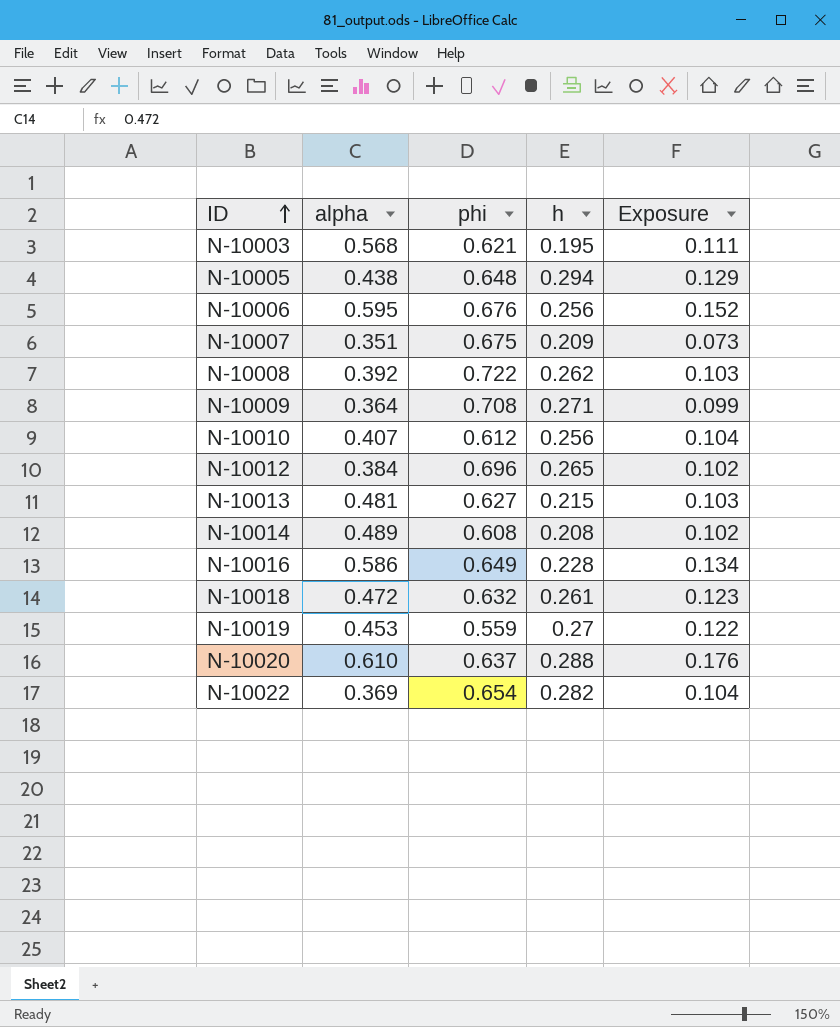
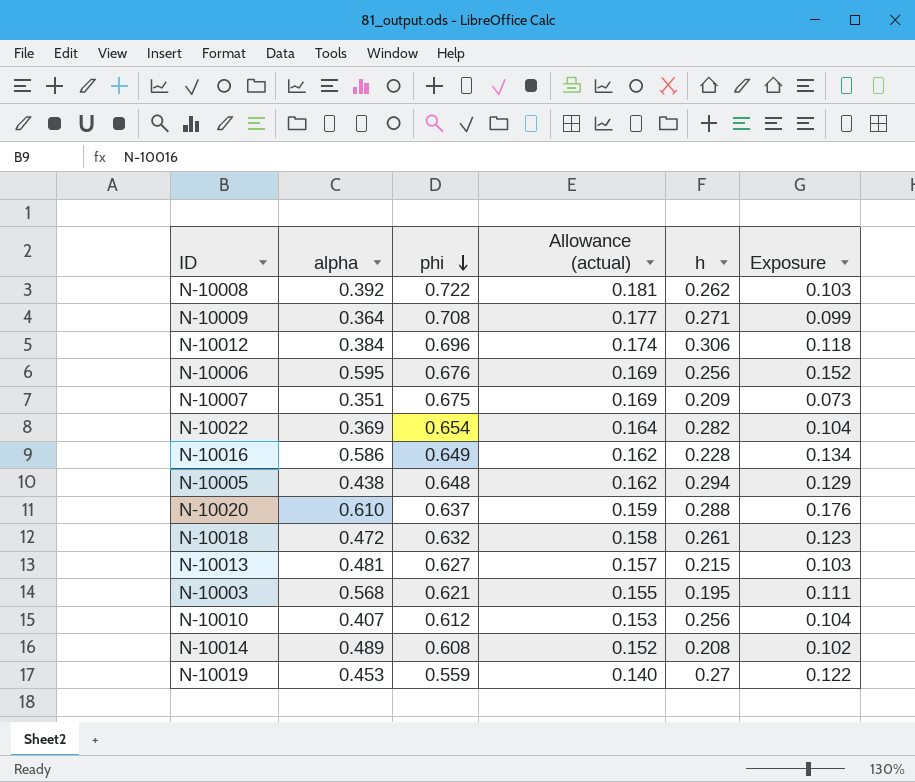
row order: ID ascending -> phi descending
column Allowance (actual) | formula: none -> [phi] * 0.25
N-10012 | h: 0.265 -> 0.306
N-10012 | Exposure: 0.102 -> 0.118

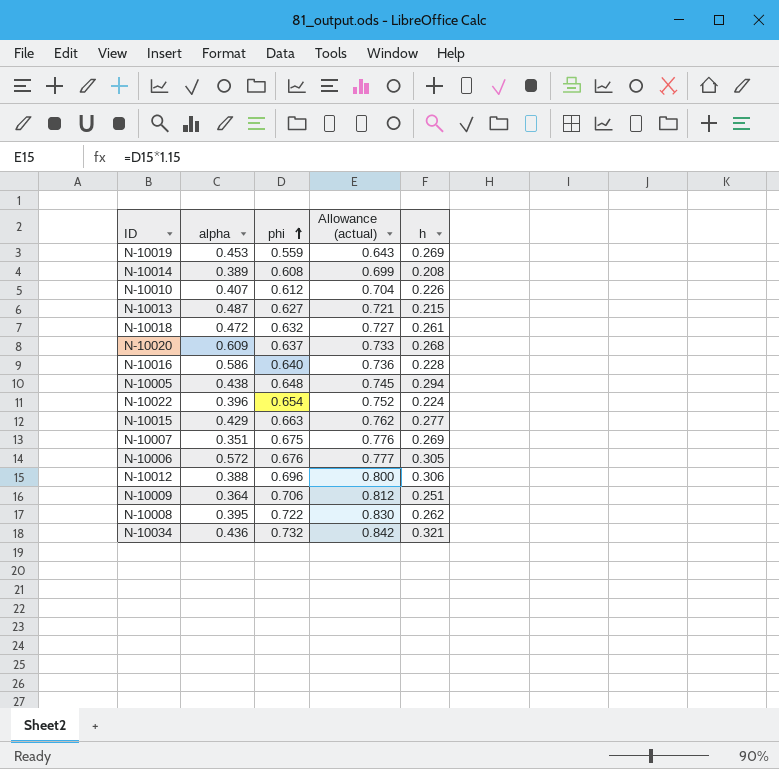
row order: phi descending -> phi ascending
column Exposure | formula: [alpha] * [h] -> none
column Allowance (actual) | formula: [phi] * 0.25 -> [phi] * 1.15
row N-10003: 0.568 | 0.621 | 0.155 | 0.195 | 0.111 -> none
N-10019 | h: 0.27 -> 0.269
N-10014 | alpha: 0.489 -> 0.389
N-10010 | h: 0.256 -> 0.226
N-10013 | alpha: 0.481 -> 0.487
N-10020 | alpha: 0.610 -> 0.609
N-10020 | h: 0.288 -> 0.268
N-10016 | phi: 0.649 -> 0.640
N-10022 | alpha: 0.369 -> 0.396
N-10022 | h: 0.282 -> 0.224
row N-10015: none -> 0.429 | 0.663 | 0.762 | 0.277
N-10007 | h: 0.209 -> 0.269
N-10006 | alpha: 0.595 -> 0.572
N-10006 | h: 0.256 -> 0.305
N-10012 | alpha: 0.384 -> 0.388
N-10009 | phi: 0.708 -> 0.706
N-10009 | h: 0.271 -> 0.251
N-10008 | alpha: 0.392 -> 0.395
row N-10034: none -> 0.436 | 0.732 | 0.842 | 0.321

